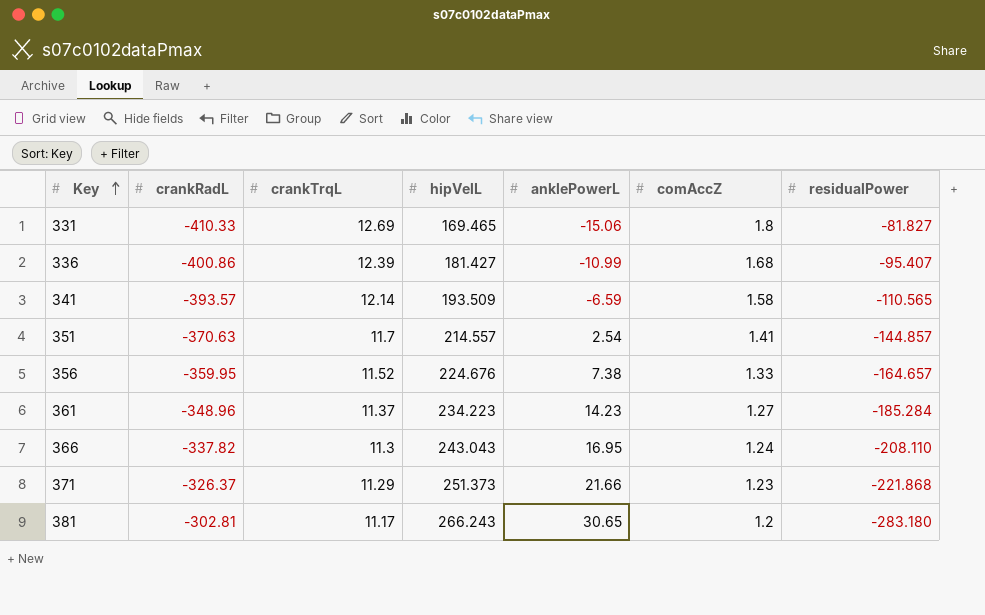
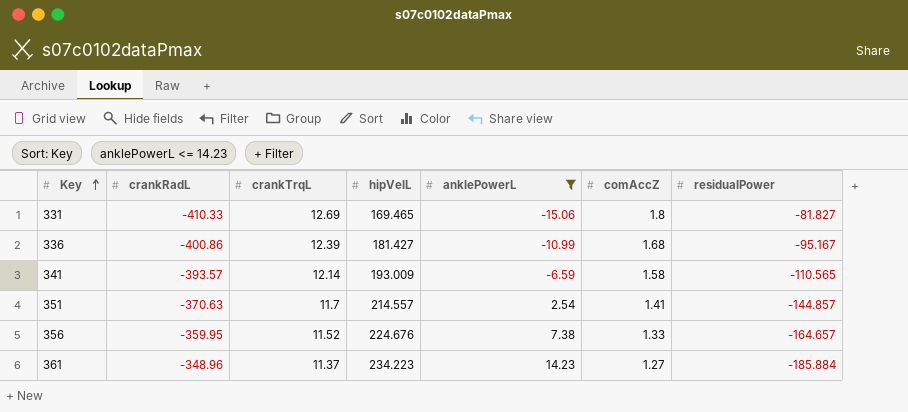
filter: none -> anklePowerL <= 14.23
336 | residualPower: -95.407 -> -95.167
341 | hipVelL: 193.509 -> 193.009
361 | residualPower: -185.284 -> -185.884

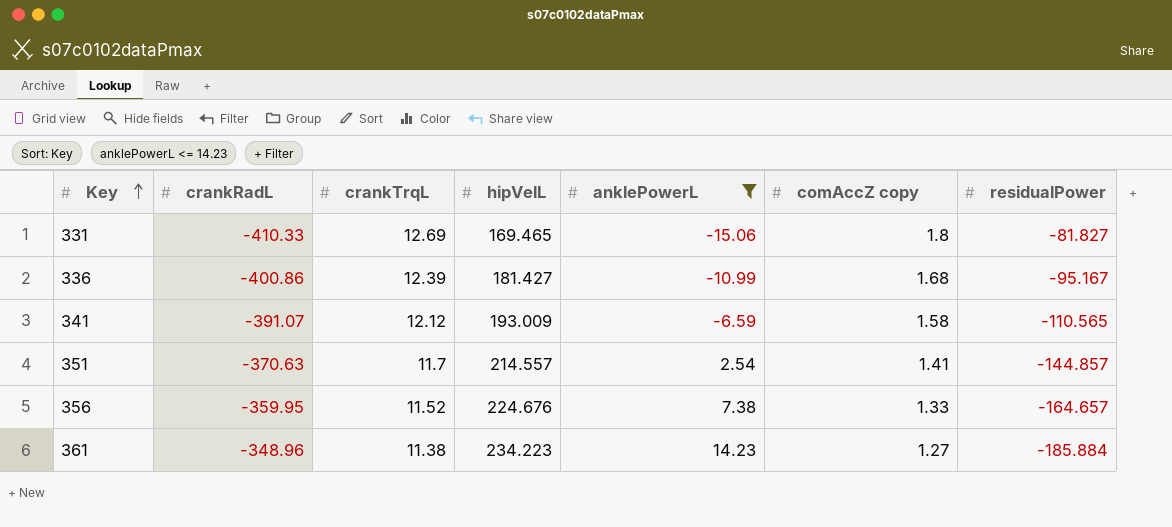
column name: comAccZ -> comAccZ copy
341 | crankRadL: -393.57 -> -391.07
341 | crankTrqL: 12.14 -> 12.12
361 | crankTrqL: 11.37 -> 11.38

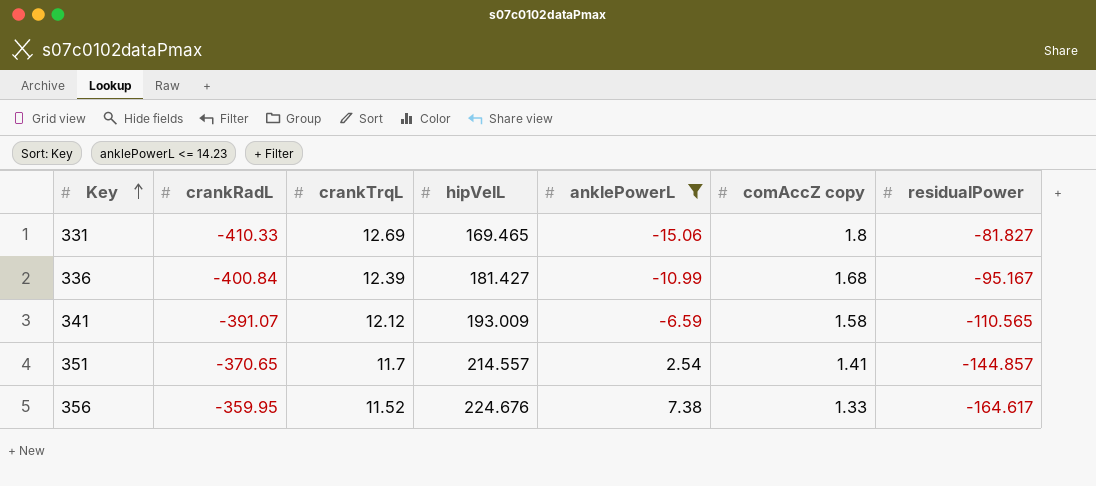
row 361: -348.96 | 11.38 | 234.223 | 14.23 | 1.27 | -185.884 -> none
336 | crankRadL: -400.86 -> -400.84
351 | crankRadL: -370.63 -> -370.65
356 | residualPower: -164.657 -> -164.617

